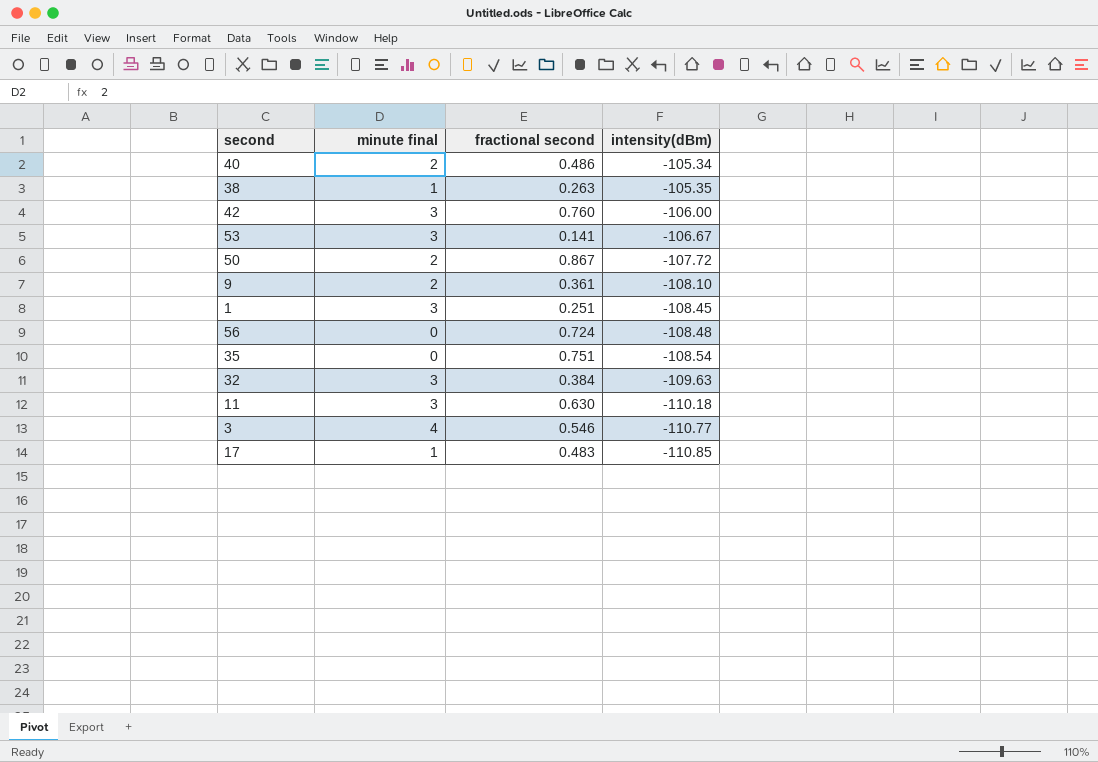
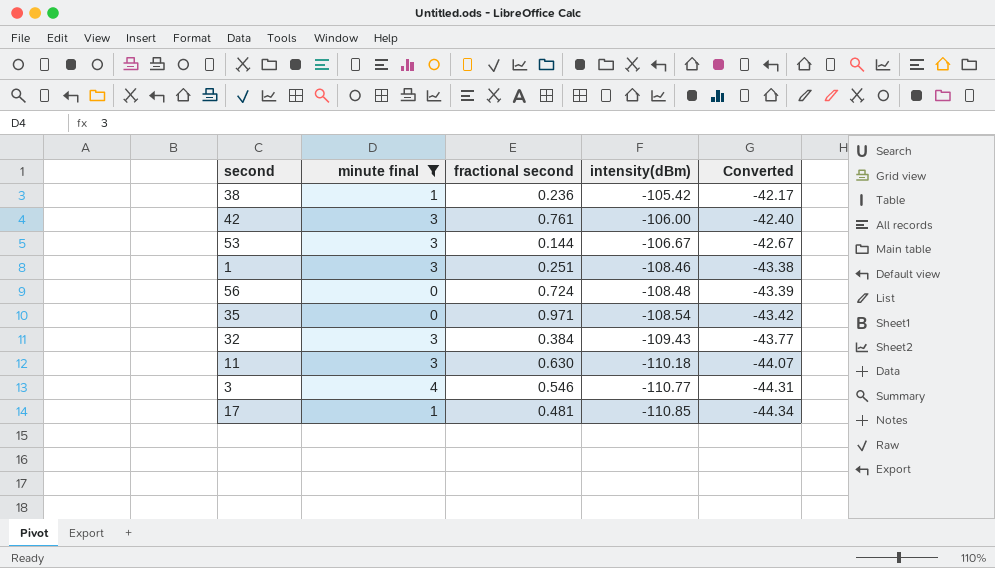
filter: none -> minute final != 2
column Converted | formula: none -> [intensity(dBm)] * 0.4
38 | fractional second: 0.263 -> 0.236
38 | intensity(dBm): -105.35 -> -105.42
42 | fractional second: 0.760 -> 0.761
53 | fractional second: 0.141 -> 0.144
1 | intensity(dBm): -108.45 -> -108.46
35 | fractional second: 0.751 -> 0.971
32 | intensity(dBm): -109.63 -> -109.43
17 | fractional second: 0.483 -> 0.481

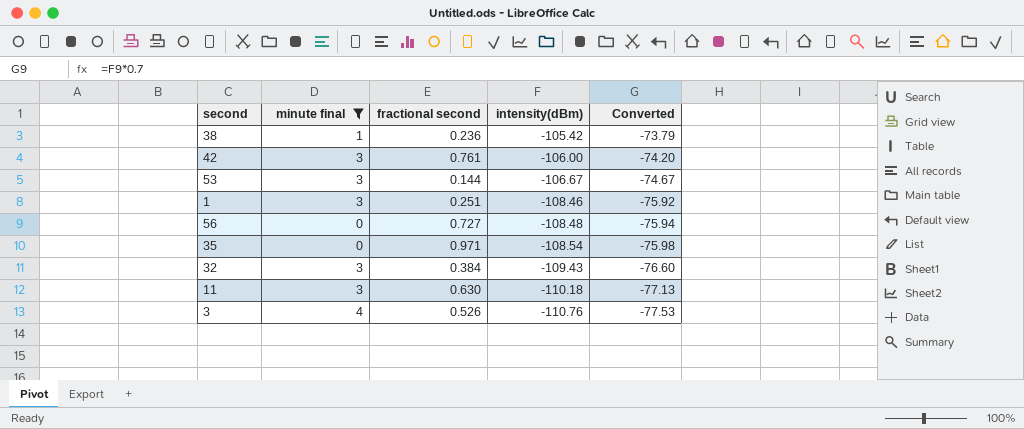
column Converted | formula: [intensity(dBm)] * 0.4 -> [intensity(dBm)] * 0.7
row 17: 1 | 0.481 | -110.85 | -44.34 -> none
56 | fractional second: 0.724 -> 0.727
3 | fractional second: 0.546 -> 0.526
3 | intensity(dBm): -110.77 -> -110.76

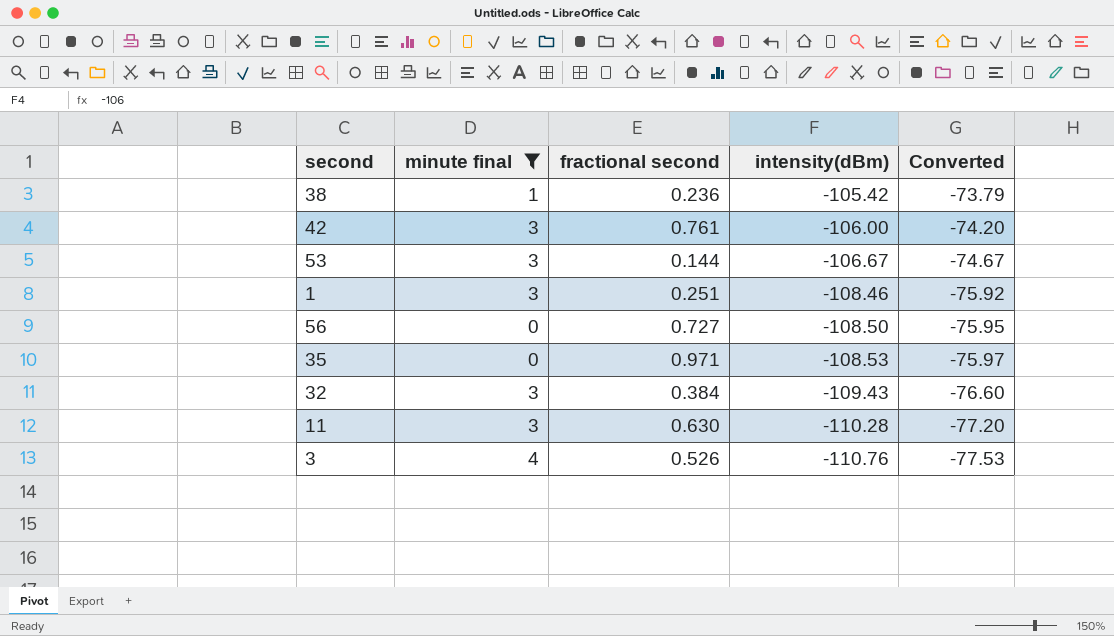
56 | intensity(dBm): -108.48 -> -108.50
56 | Converted: -75.94 -> -75.95
35 | intensity(dBm): -108.54 -> -108.53
35 | Converted: -75.98 -> -75.97
11 | intensity(dBm): -110.18 -> -110.28
11 | Converted: -77.13 -> -77.20

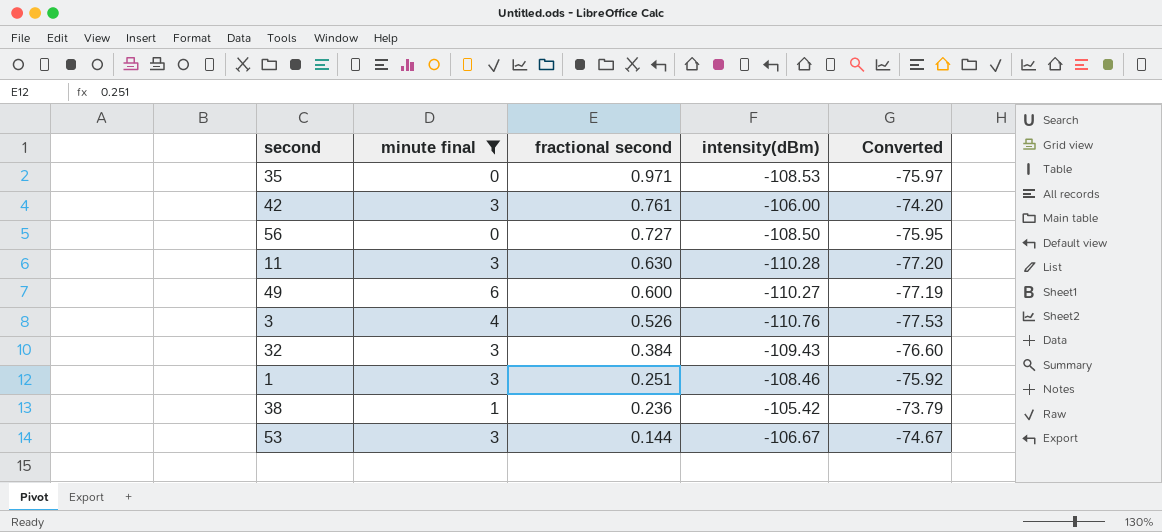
row order: intensity(dBm) descending -> fractional second descending
row 49: none -> 6 | 0.600 | -110.27 | -77.19

